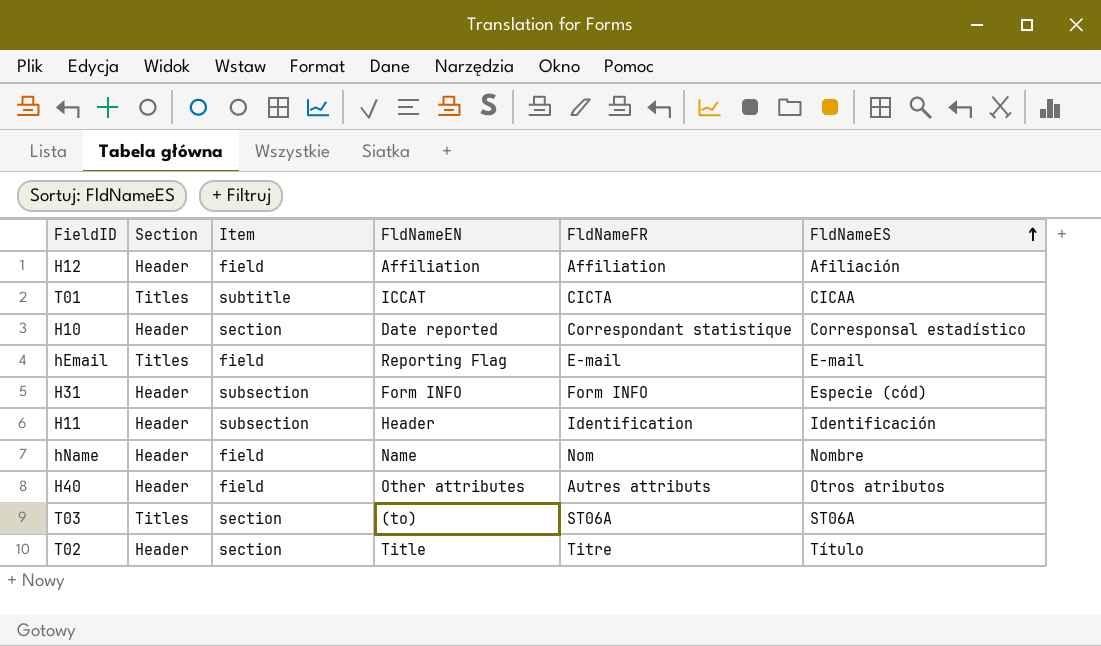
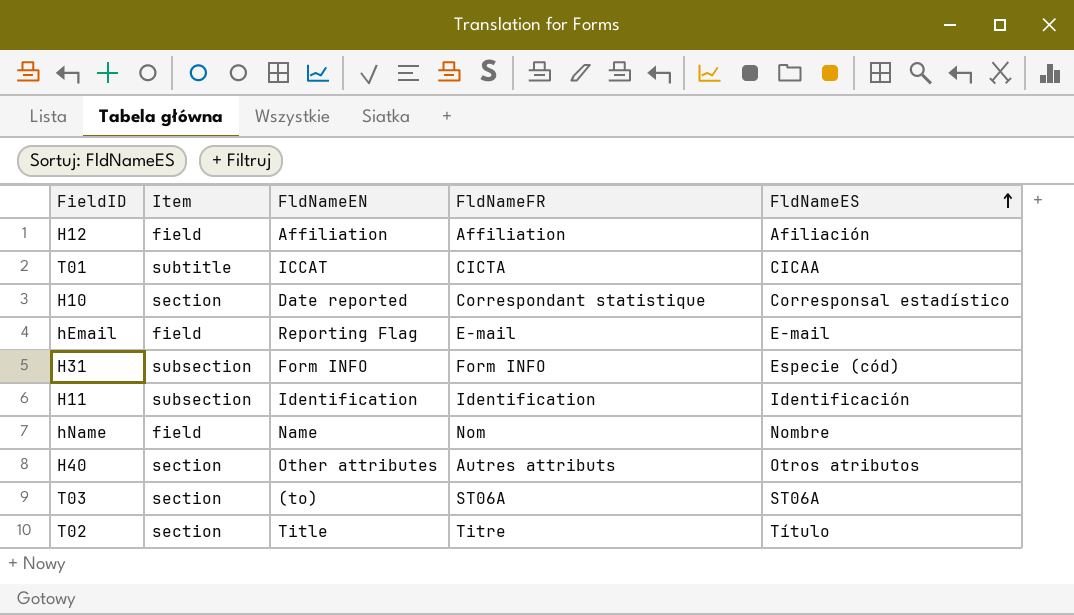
column Section | position: 2 -> none
H11 | FldNameEN: Header -> Identification
H40 | Item: field -> section

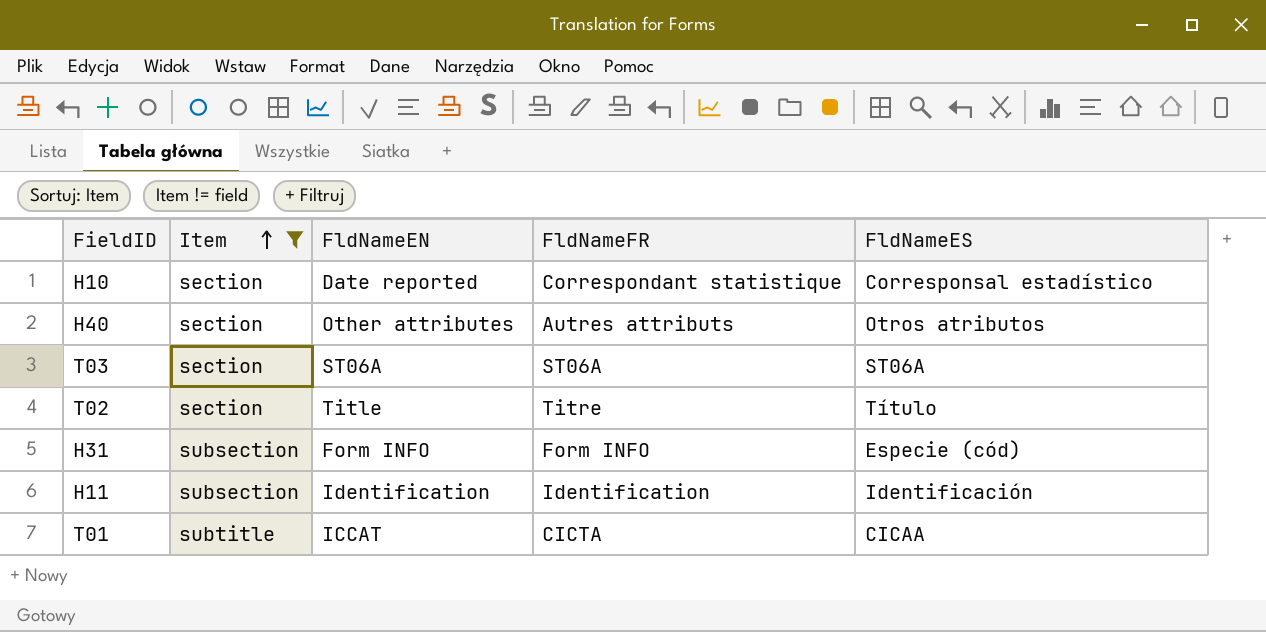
filter: none -> Item != field
row order: FldNameES ascending -> Item ascending
T03 | FldNameEN: (to) -> ST06A

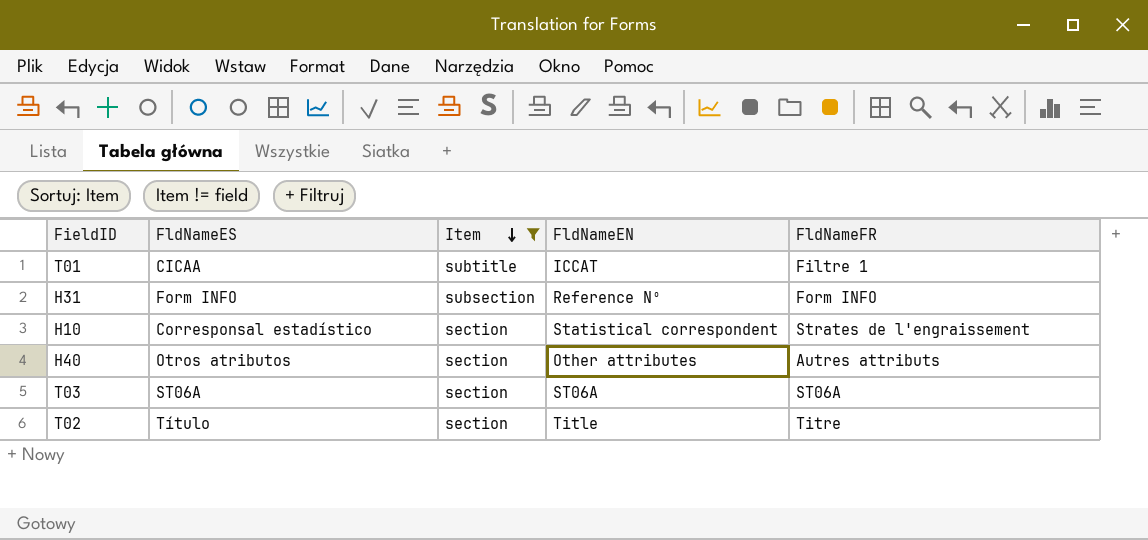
row order: Item ascending -> Item descending
column FldNameES | position: 5 -> 2
row H11: subsection | Identification | Identification | Identificación -> none
T01 | FldNameFR: CICTA -> Filtre 1
H31 | FldNameES: Especie (cód) -> Form INFO
H31 | FldNameEN: Form INFO -> Reference Nº
H10 | FldNameEN: Date reported -> Statistical correspondent
H10 | FldNameFR: Correspondant statistique -> Strates de l'engraissement

